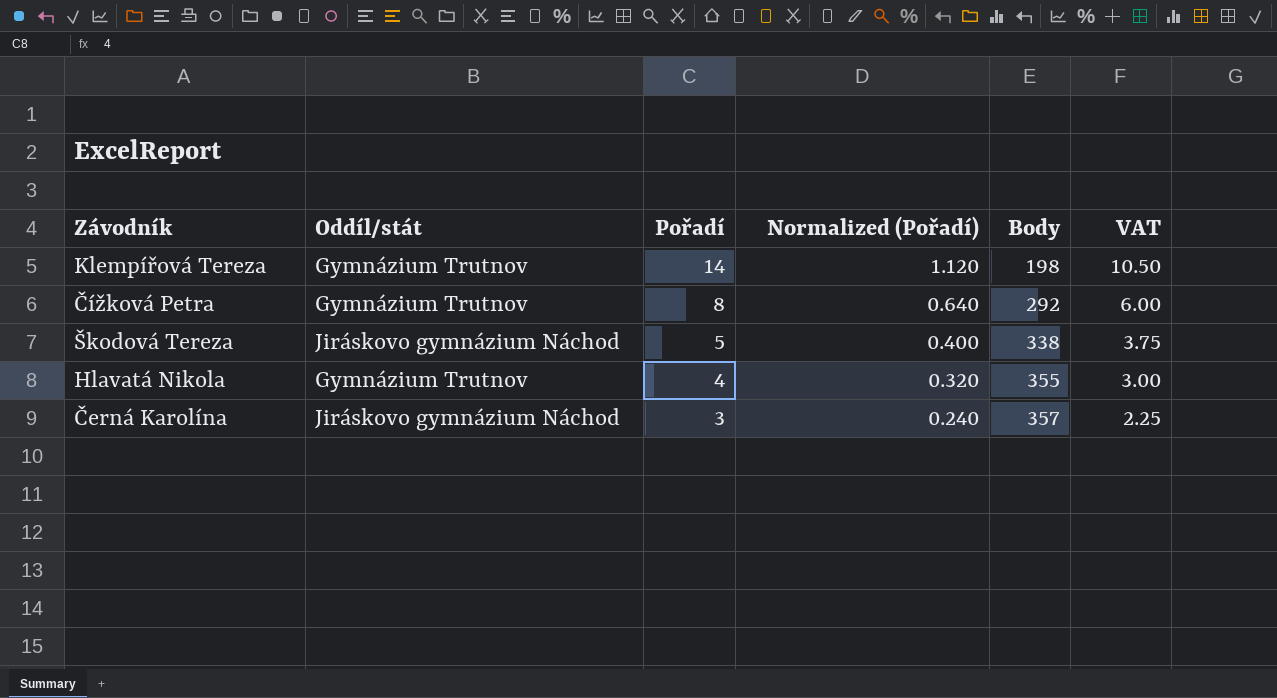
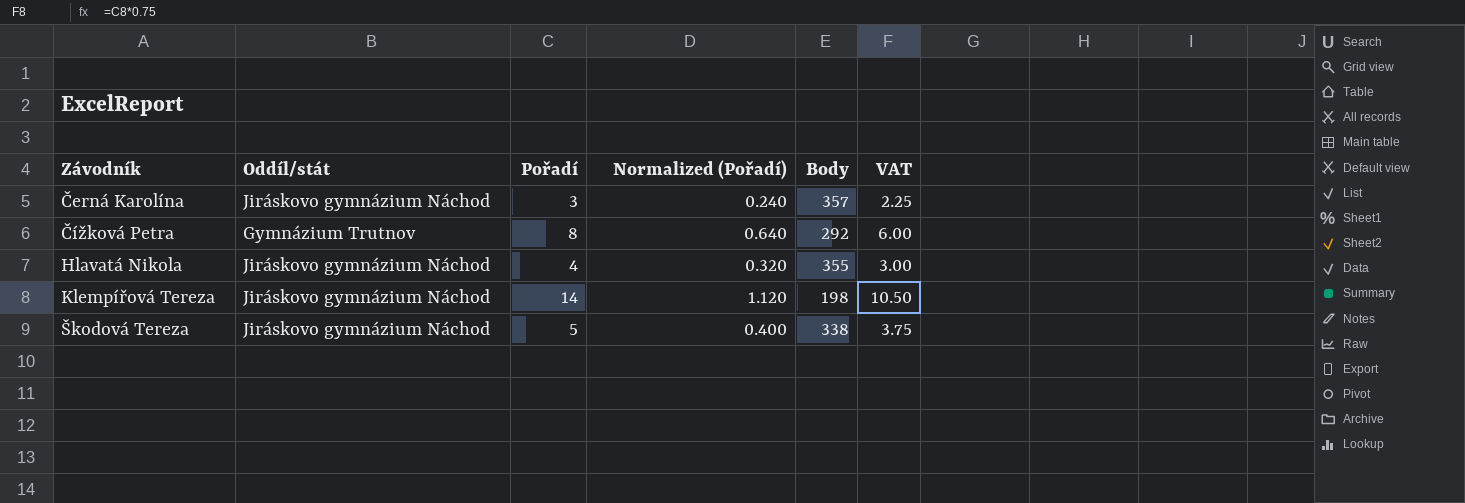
row order: Pořadí descending -> Závodník ascending
Hlavatá Nikola | Oddíl/stát: Gymnázium Trutnov -> Jiráskovo gymnázium Náchod
Klempířová Tereza | Oddíl/stát: Gymnázium Trutnov -> Jiráskovo gymnázium Náchod

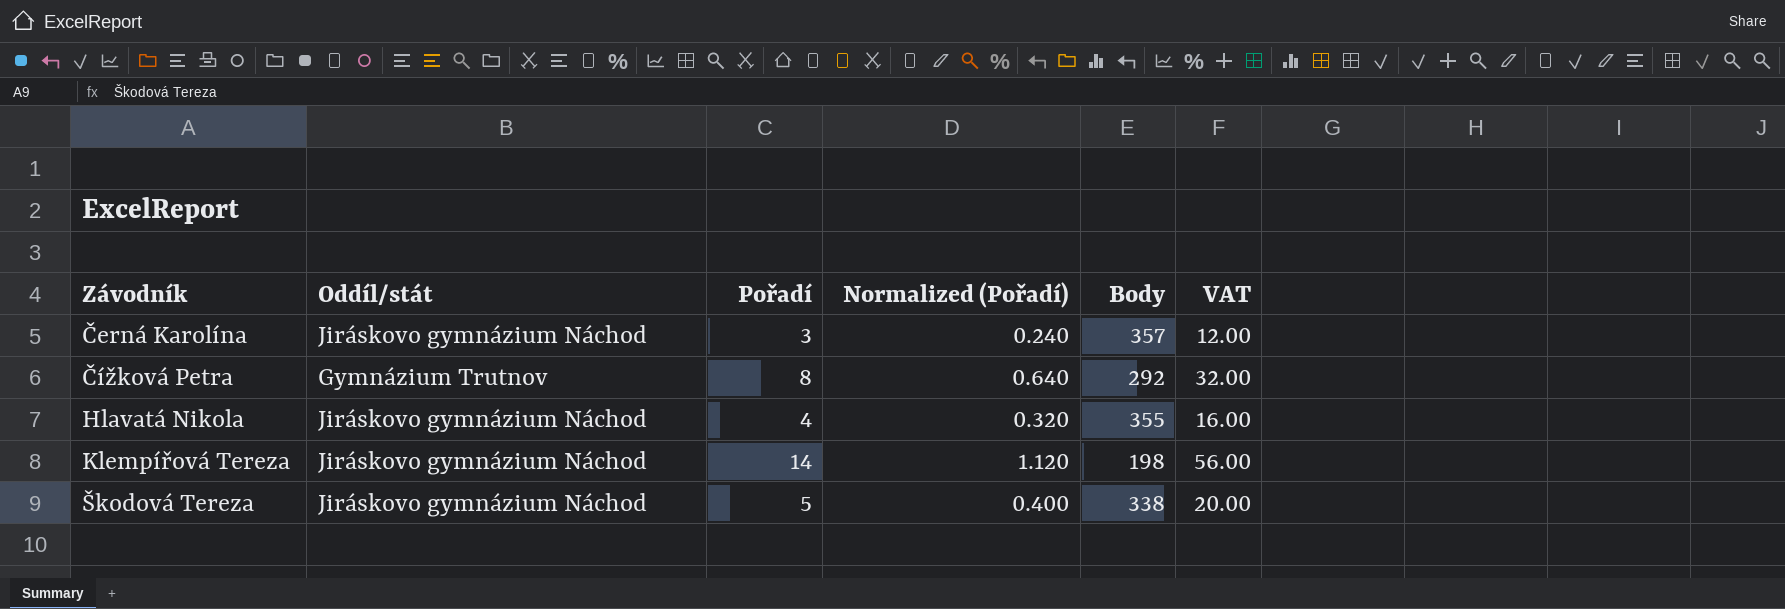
column VAT | formula: [Pořadí] * 0.75 -> [Pořadí] * 4

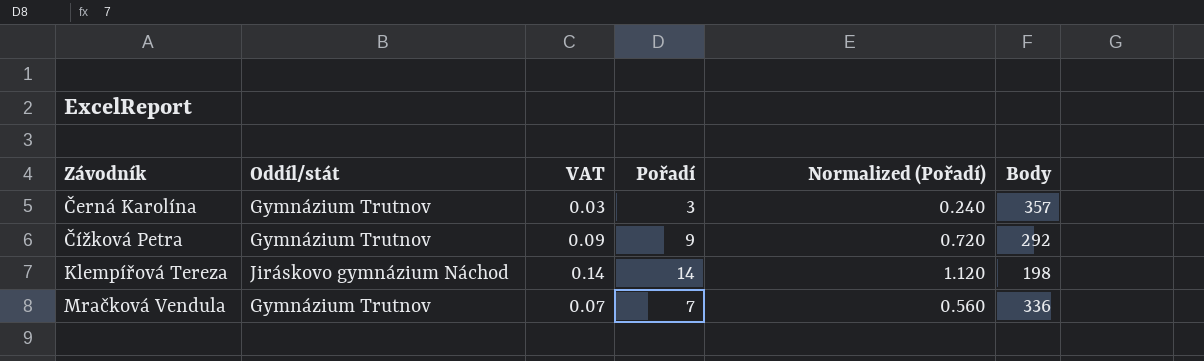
column VAT | formula: [Pořadí] * 4 -> [Pořadí] * 0.01
column VAT | position: 6 -> 3
row Hlavatá Nikola: Jiráskovo gymnázium Náchod | 4 | 0.320 | 355 | 16.00 -> none
row Škodová Tereza: Jiráskovo gymnázium Náchod | 5 | 0.400 | 338 | 20.00 -> none
Černá Karolína | Oddíl/stát: Jiráskovo gymnázium Náchod -> Gymnázium Trutnov
Čížková Petra | Pořadí: 8 -> 9
Čížková Petra | Normalized (Pořadí): 0.640 -> 0.720
row Mračková Vendula: none -> Gymnázium Trutnov | 0.07 | 7 | 0.560 | 336

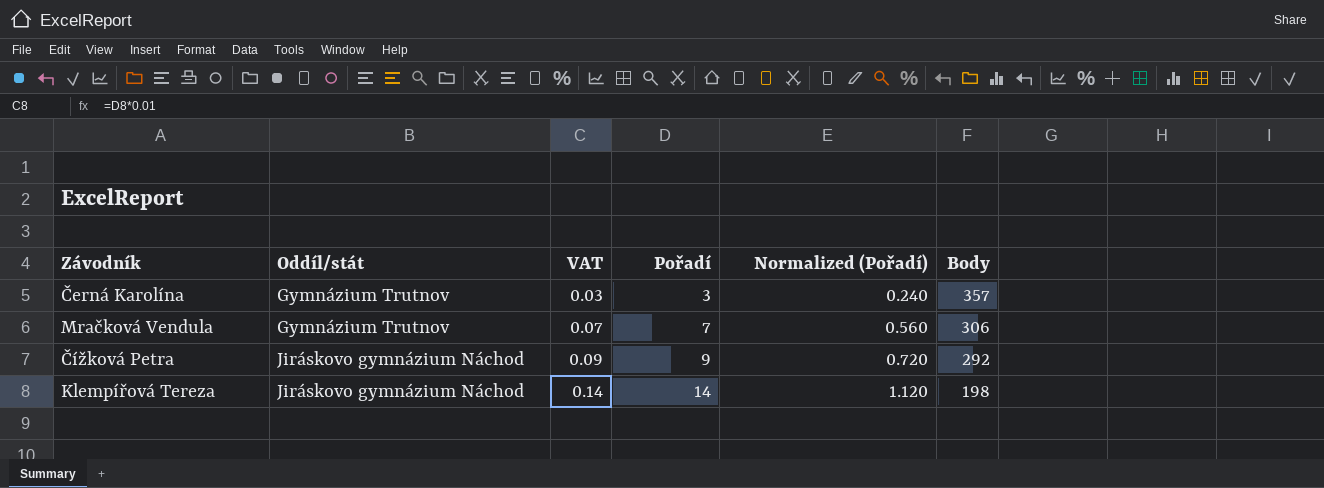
row order: Závodník ascending -> Oddíl/stát ascending
Mračková Vendula | Body: 336 -> 306
Čížková Petra | Oddíl/stát: Gymnázium Trutnov -> Jiráskovo gymnázium Náchod

